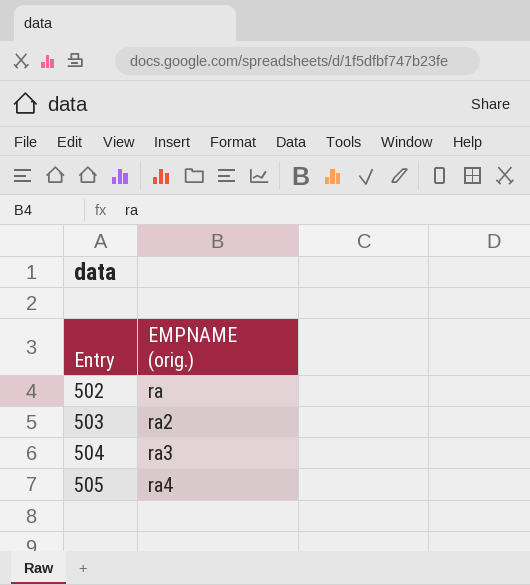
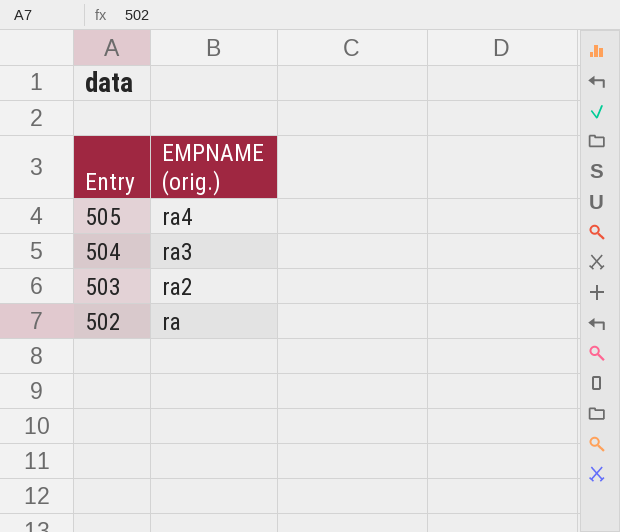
row order: Entry ascending -> Entry descending

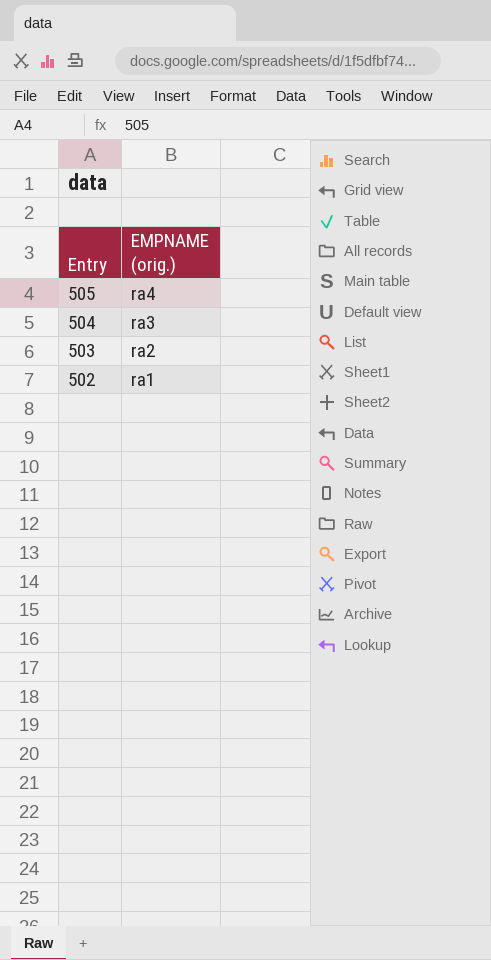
502 | EMPNAME (orig.): ra -> ra1

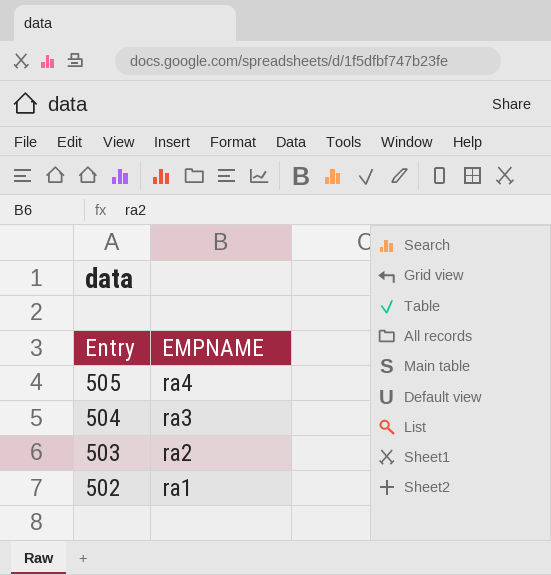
column name: EMPNAME (orig.) -> EMPNAME

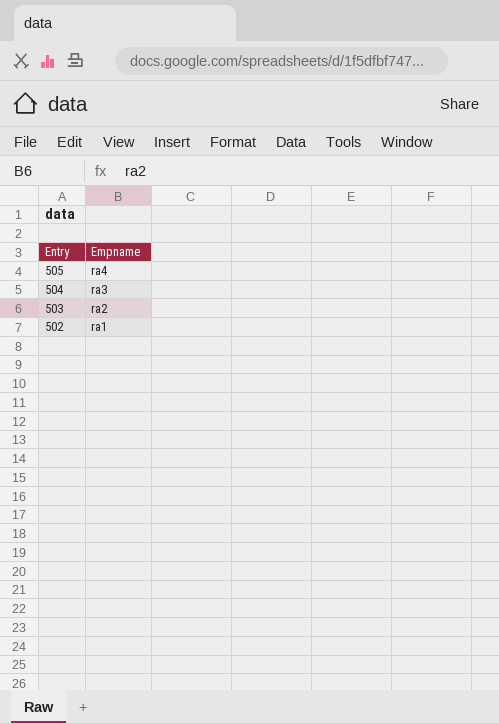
column name: EMPNAME -> Empname

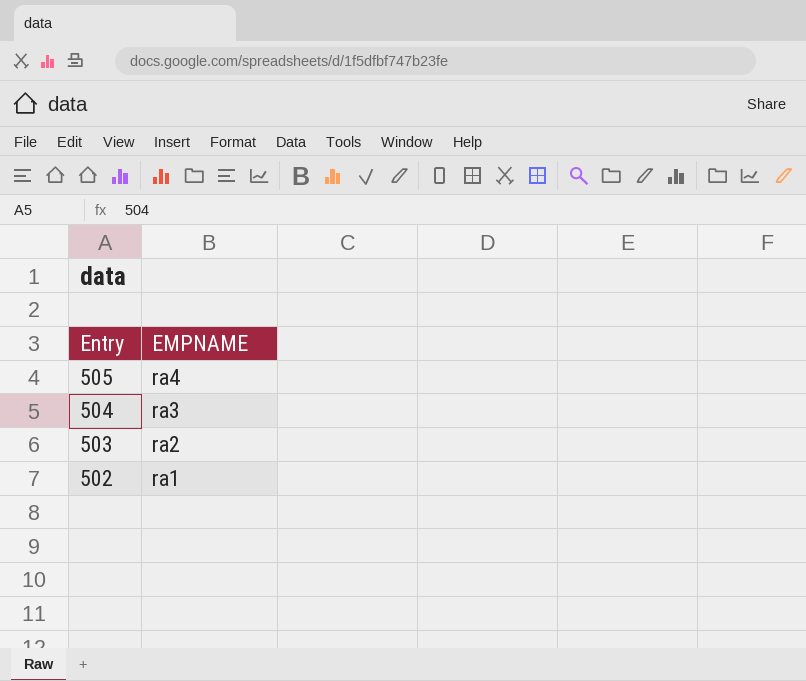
column name: Empname -> EMPNAME

